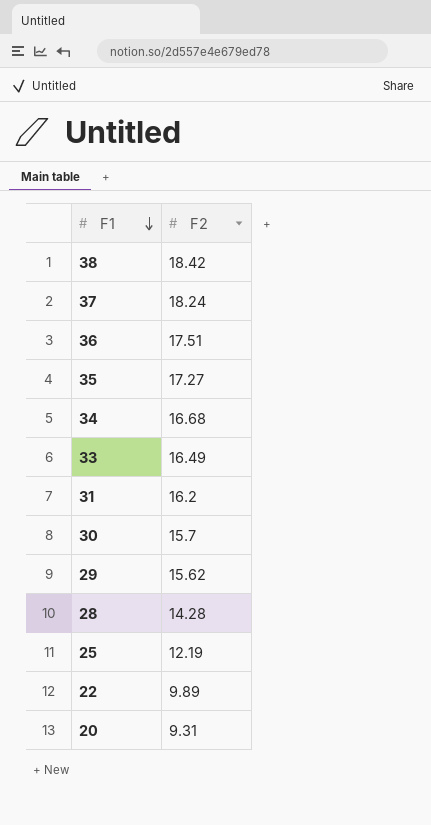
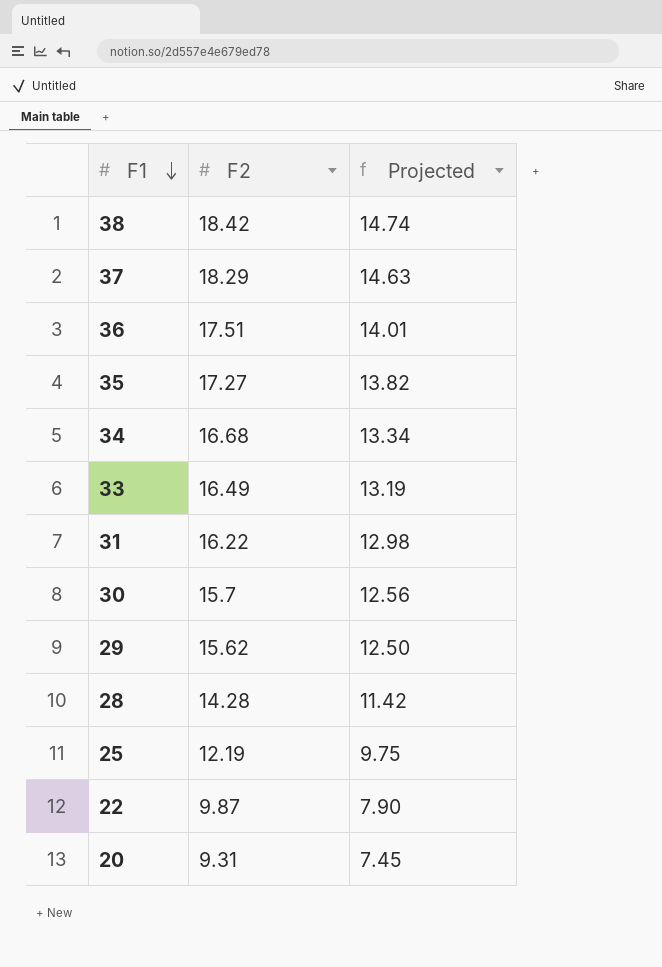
column Projected | formula: none -> [F2] * 0.8
37 | F2: 18.24 -> 18.29
31 | F2: 16.2 -> 16.22
22 | F2: 9.89 -> 9.87

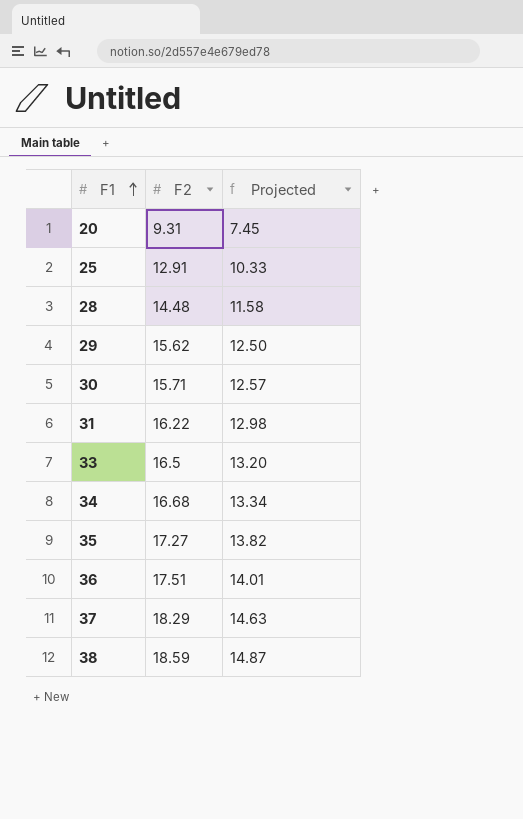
row order: F1 descending -> F1 ascending
row 22: 9.87 | 7.90 -> none
25 | F2: 12.19 -> 12.91
25 | Projected: 9.75 -> 10.33
28 | F2: 14.28 -> 14.48
28 | Projected: 11.42 -> 11.58
30 | F2: 15.7 -> 15.71
30 | Projected: 12.56 -> 12.57
33 | F2: 16.49 -> 16.5
33 | Projected: 13.19 -> 13.20
38 | F2: 18.42 -> 18.59
38 | Projected: 14.74 -> 14.87

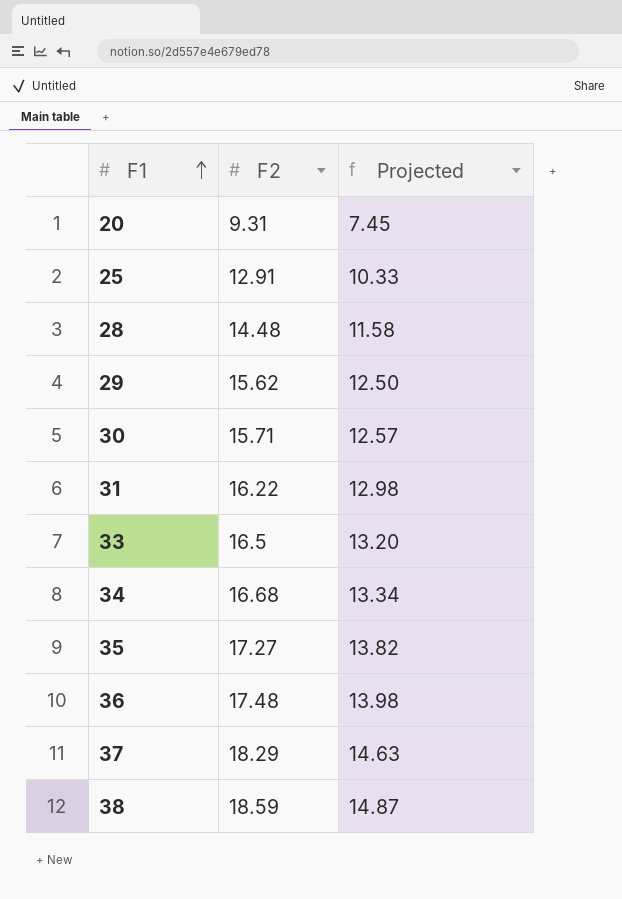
36 | F2: 17.51 -> 17.48
36 | Projected: 14.01 -> 13.98

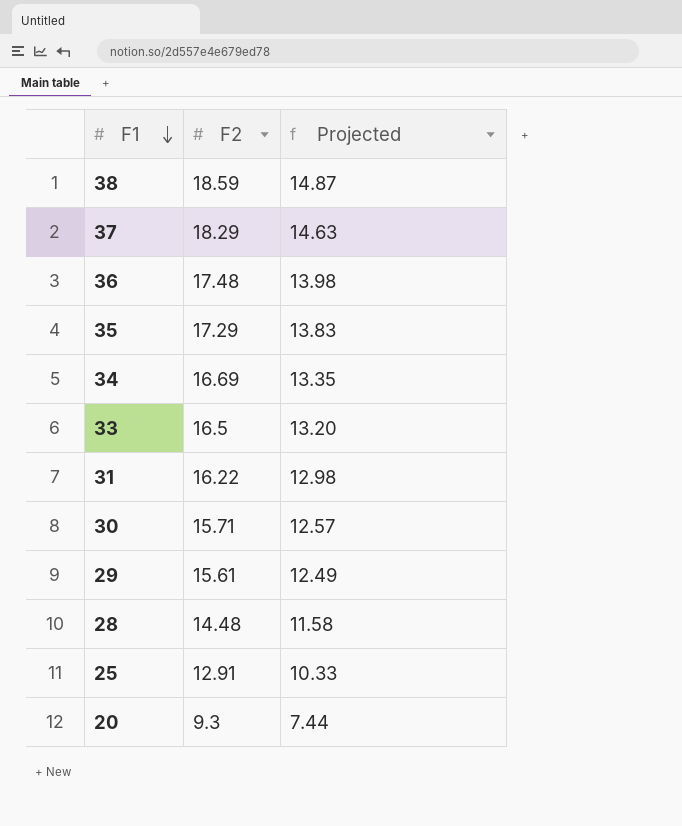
row order: F1 ascending -> F1 descending
35 | F2: 17.27 -> 17.29
35 | Projected: 13.82 -> 13.83
34 | F2: 16.68 -> 16.69
34 | Projected: 13.34 -> 13.35
29 | F2: 15.62 -> 15.61
29 | Projected: 12.50 -> 12.49
20 | F2: 9.31 -> 9.3
20 | Projected: 7.45 -> 7.44

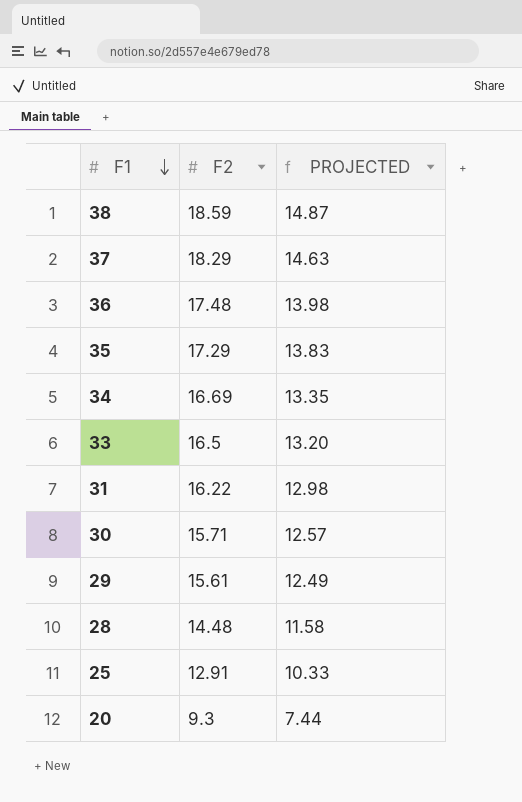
column name: Projected -> PROJECTED

